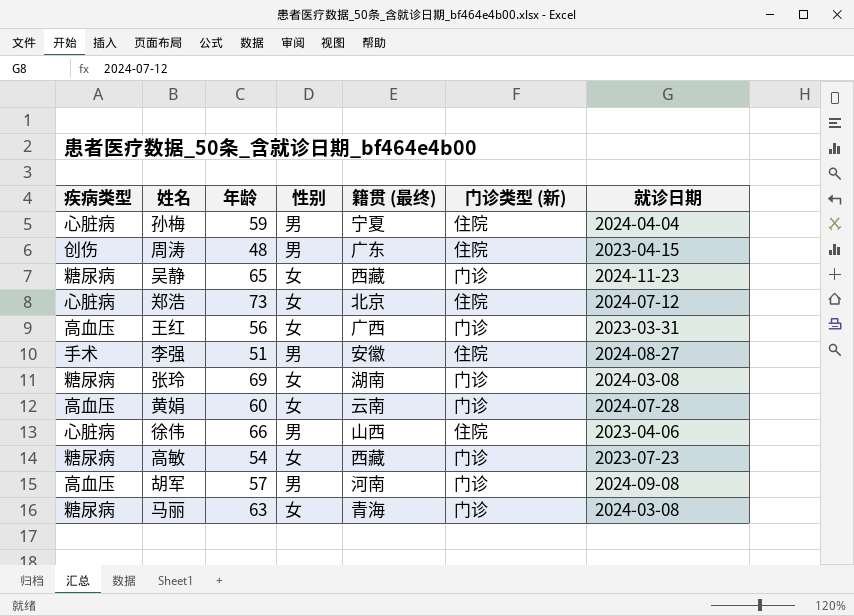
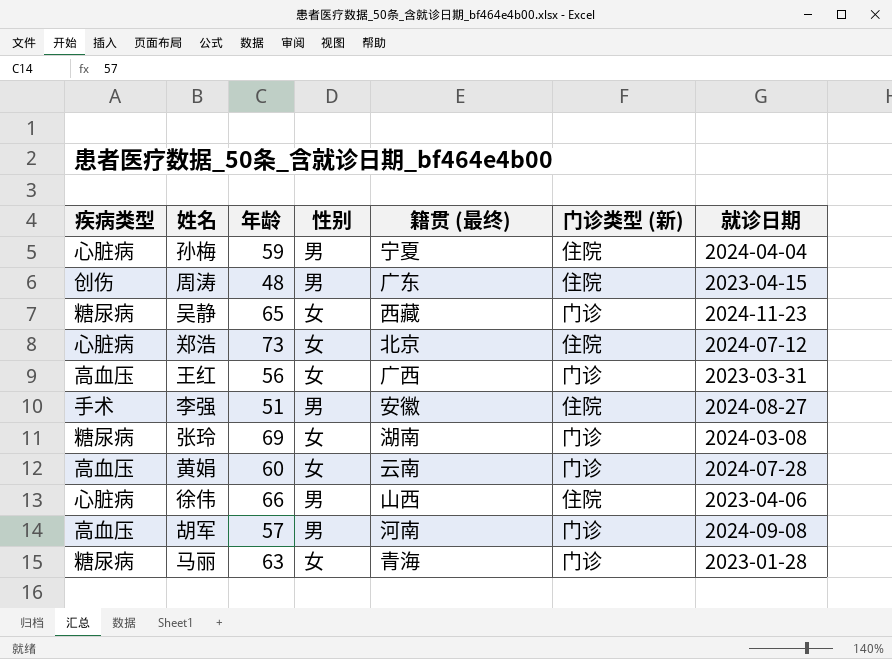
row 高敏: 糖尿病 | 54 | 女 | 西藏 | 门诊 | 2023-07-23 -> none
马丽 | 就诊日期: 2024-03-08 -> 2023-01-28

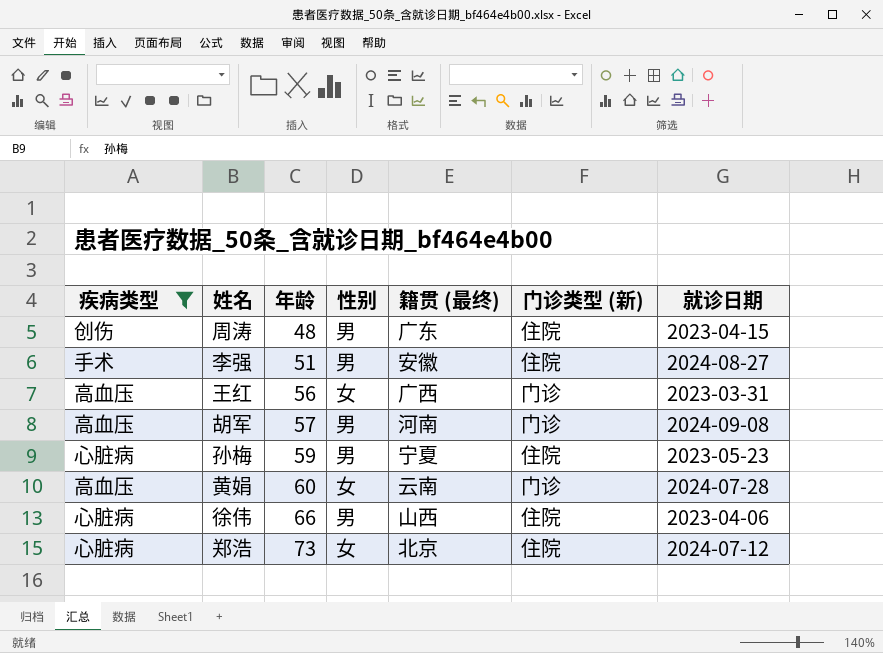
filter: none -> 疾病类型 != 糖尿病
row order: none -> 年龄 ascending
孙梅 | 就诊日期: 2024-04-04 -> 2023-05-23

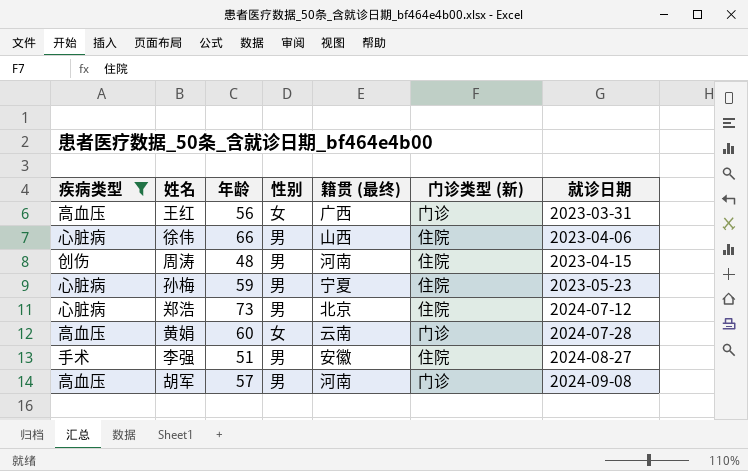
row order: 年龄 ascending -> 就诊日期 ascending
周涛 | 籍贯 (最终): 广东 -> 河南
郑浩 | 性别: 女 -> 男

